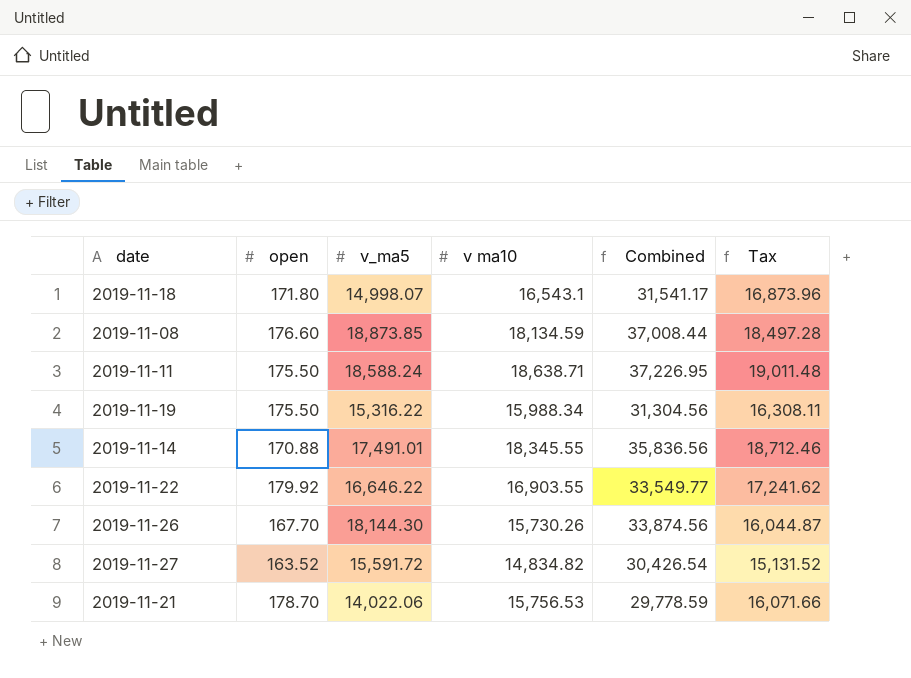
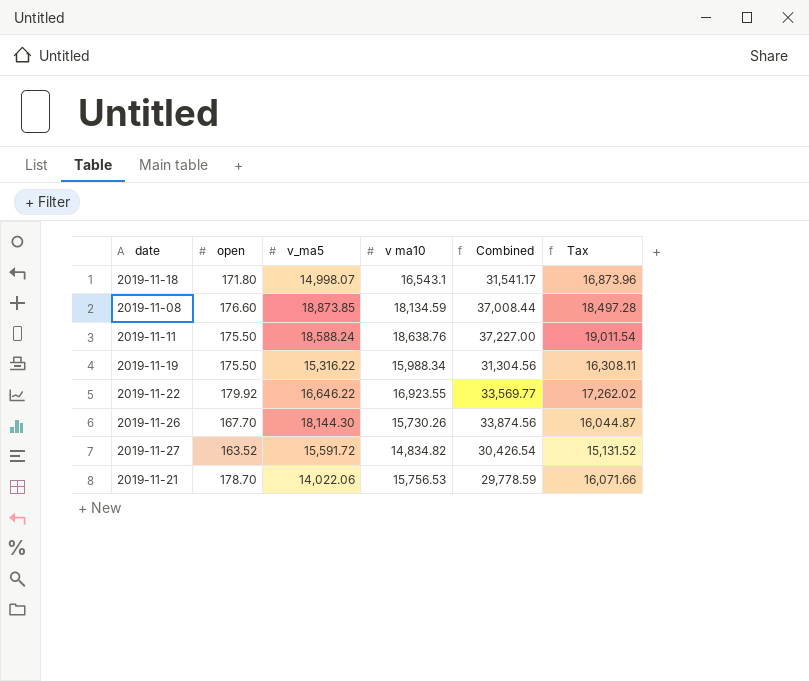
row 2019-11-14: 170.88 | 17,491.01 | 18,345.55 | 35,836.56 | 18,712.46 -> none
2019-11-11 | v ma10: 18,638.71 -> 18,638.76
2019-11-11 | Combined: 37,226.95 -> 37,227.00
2019-11-11 | Tax: 19,011.48 -> 19,011.54
2019-11-22 | v ma10: 16,903.55 -> 16,923.55
2019-11-22 | Combined: 33,549.77 -> 33,569.77
2019-11-22 | Tax: 17,241.62 -> 17,262.02

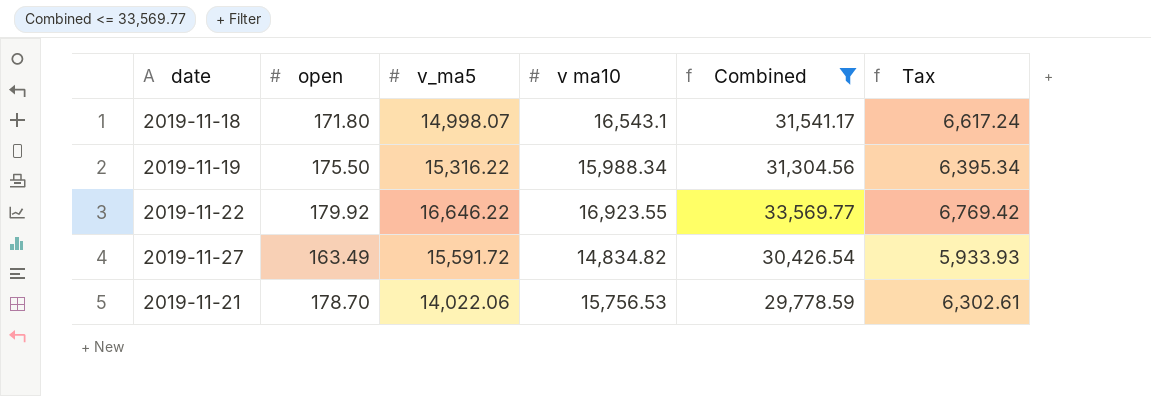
filter: none -> Combined <= 33,569.77
column Tax | formula: [v ma10] * 1.02 -> [v ma10] * 0.4
2019-11-27 | open: 163.52 -> 163.49

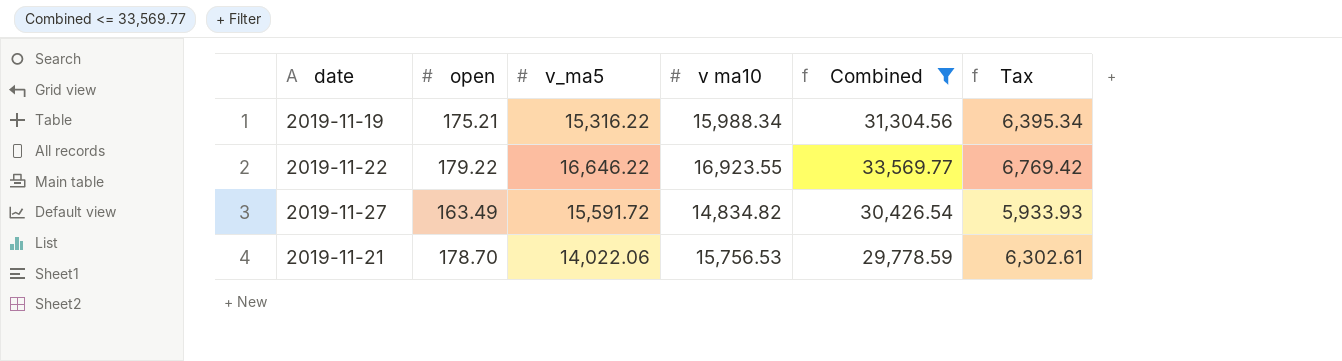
row 2019-11-18: 171.80 | 14,998.07 | 16,543.1 | 31,541.17 | 6,617.24 -> none
2019-11-19 | open: 175.50 -> 175.21
2019-11-22 | open: 179.92 -> 179.22

